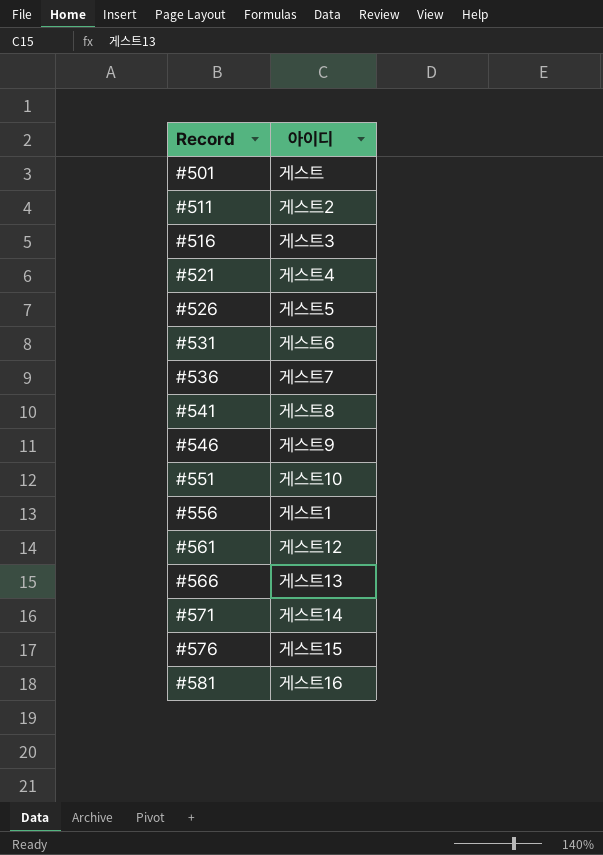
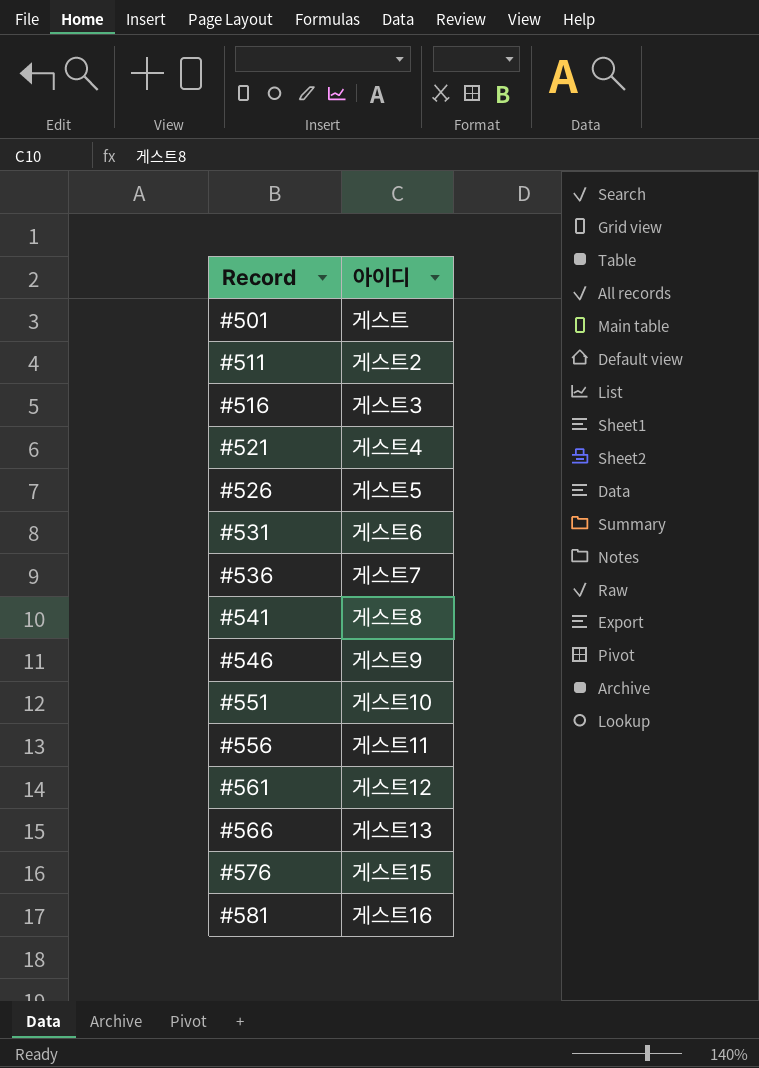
row #571: 게스트14 -> none
#556 | 아이디: 게스트1 -> 게스트11

